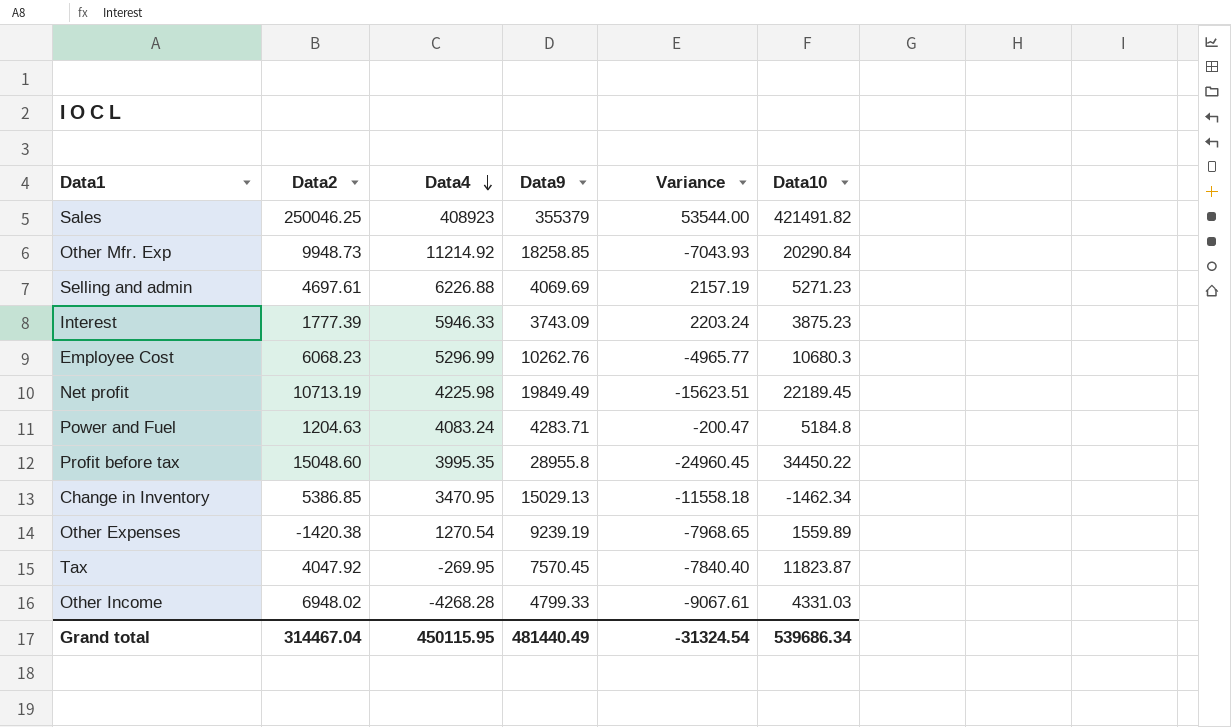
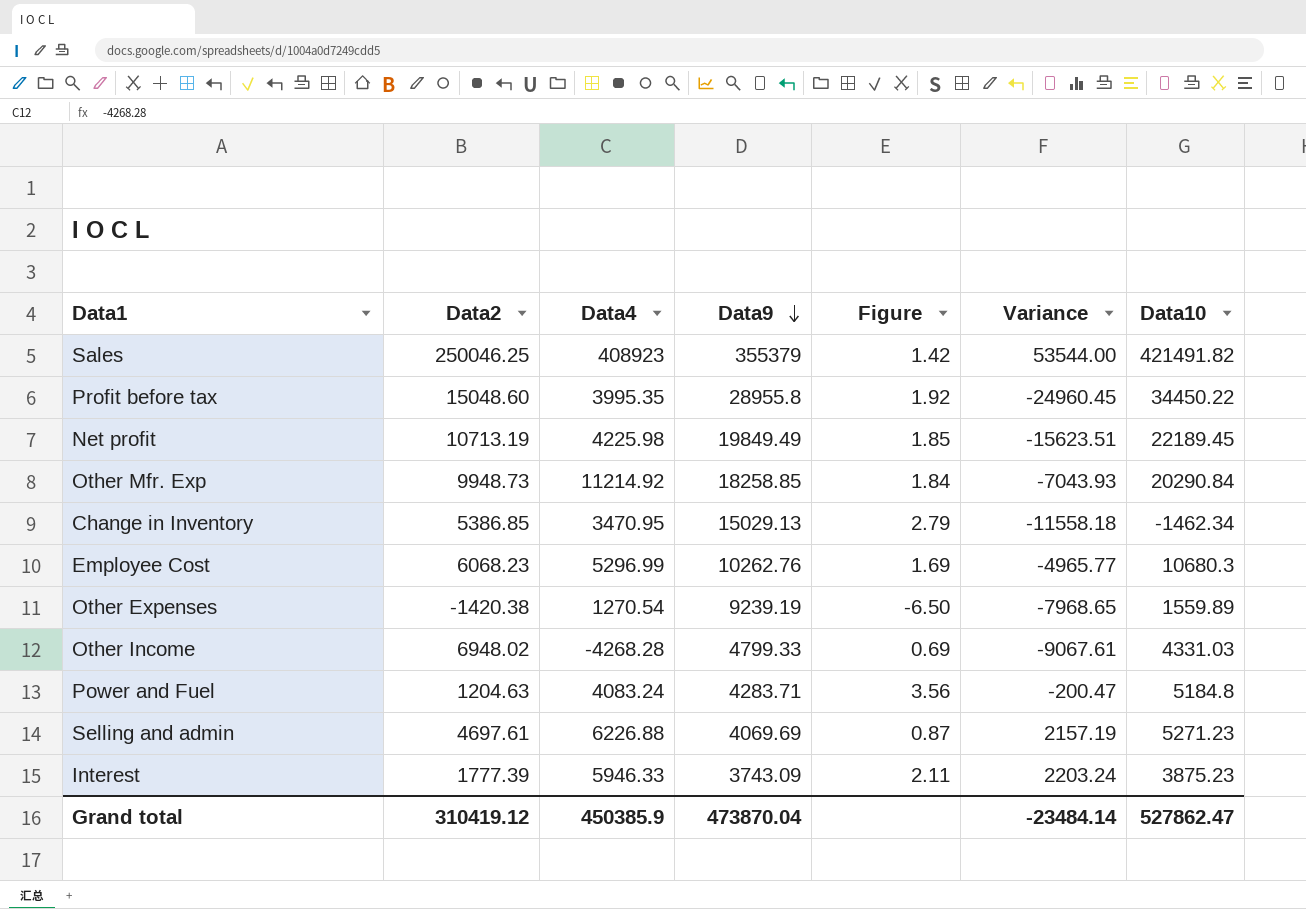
row order: Data4 descending -> Data9 descending
column Figure | formula: none -> [Data9] / [Data2]
row Tax: 4047.92 | -269.95 | 7570.45 | -7840.40 | 11823.87 -> none
Grand total | Data2: 314467.04 -> 310419.12
Grand total | Data4: 450115.95 -> 450385.9
Grand total | Data9: 481440.49 -> 473870.04
Grand total | Variance: -31324.54 -> -23484.14
Grand total | Data10: 539686.34 -> 527862.47

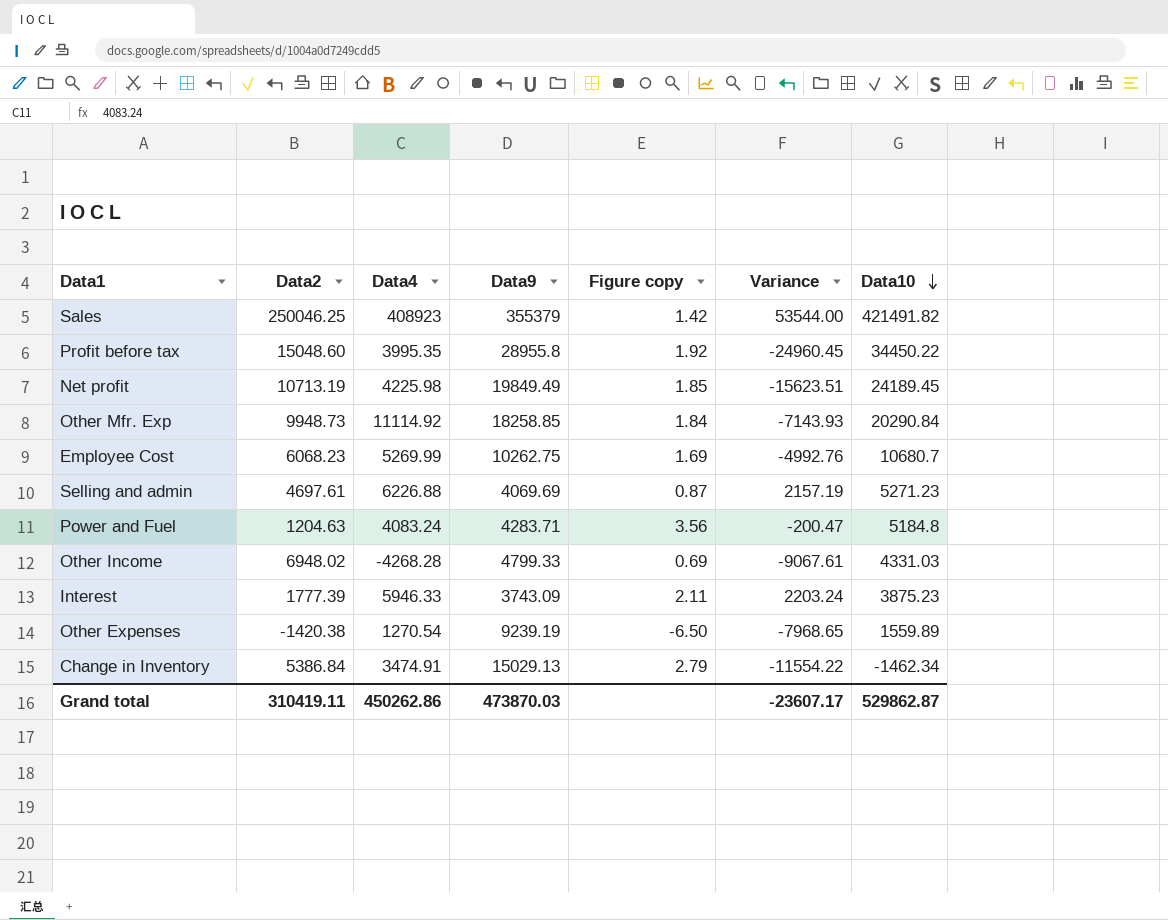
row order: Data9 descending -> Data10 descending
column name: Figure -> Figure copy
Net profit | Data10: 22189.45 -> 24189.45
Other Mfr. Exp | Data4: 11214.92 -> 11114.92
Other Mfr. Exp | Variance: -7043.93 -> -7143.93
Employee Cost | Data4: 5296.99 -> 5269.99
Employee Cost | Data9: 10262.76 -> 10262.75
Employee Cost | Variance: -4965.77 -> -4992.76
Employee Cost | Data10: 10680.3 -> 10680.7
Change in Inventory | Data2: 5386.85 -> 5386.84
Change in Inventory | Data4: 3470.95 -> 3474.91
Change in Inventory | Variance: -11558.18 -> -11554.22
Grand total | Data2: 310419.12 -> 310419.11
Grand total | Data4: 450385.9 -> 450262.86
Grand total | Data9: 473870.04 -> 473870.03
Grand total | Variance: -23484.14 -> -23607.17
Grand total | Data10: 527862.47 -> 529862.87

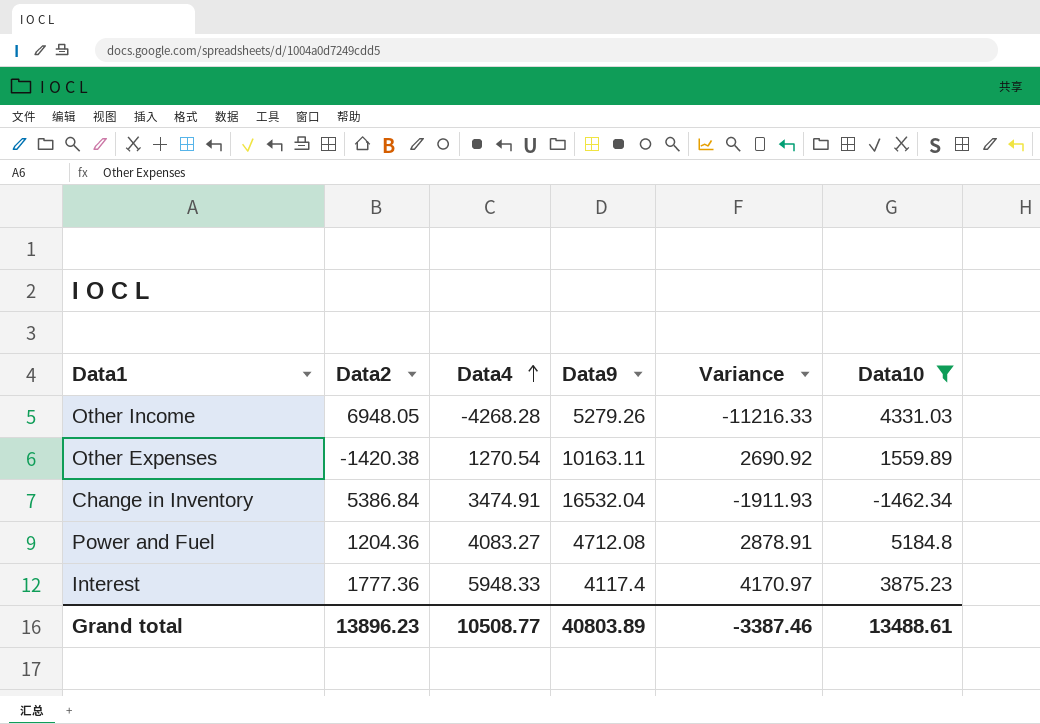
filter: none -> Data10 <= 5184.8
row order: Data10 descending -> Data4 ascending
column Figure copy | formula: [Data9] / [Data2] -> none
column Variance | formula: [Data4] - [Data9] -> [Data4] - [Data2]
Other Income | Data2: 6948.02 -> 6948.05
Other Income | Data9: 4799.33 -> 5279.26
Other Expenses | Data9: 9239.19 -> 10163.11
Change in Inventory | Data9: 15029.13 -> 16532.04
Power and Fuel | Data2: 1204.63 -> 1204.36
Power and Fuel | Data4: 4083.24 -> 4083.27
Power and Fuel | Data9: 4283.71 -> 4712.08
Interest | Data2: 1777.39 -> 1777.36
Interest | Data4: 5946.33 -> 5948.33
Interest | Data9: 3743.09 -> 4117.4
Grand total | Data2: 310419.11 -> 13896.23
Grand total | Data4: 450262.86 -> 10508.77
Grand total | Data9: 473870.03 -> 40803.89
Grand total | Variance: -23607.17 -> -3387.46
Grand total | Data10: 529862.87 -> 13488.61

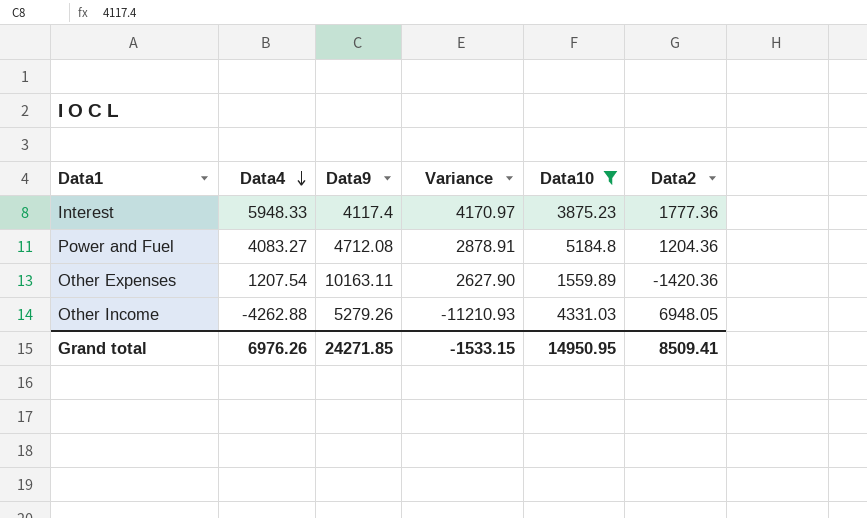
row order: Data4 ascending -> Data4 descending
column Data2 | position: 2 -> 6
row Change in Inventory: 5386.84 | 3474.91 | 16532.04 | -1911.93 | -1462.34 -> none
Other Expenses | Data4: 1270.54 -> 1207.54
Other Expenses | Variance: 2690.92 -> 2627.90
Other Expenses | Data2: -1420.38 -> -1420.36
Other Income | Data4: -4268.28 -> -4262.88
Other Income | Variance: -11216.33 -> -11210.93
Grand total | Data4: 10508.77 -> 6976.26
Grand total | Data9: 40803.89 -> 24271.85
Grand total | Variance: -3387.46 -> -1533.15
Grand total | Data10: 13488.61 -> 14950.95
Grand total | Data2: 13896.23 -> 8509.41

